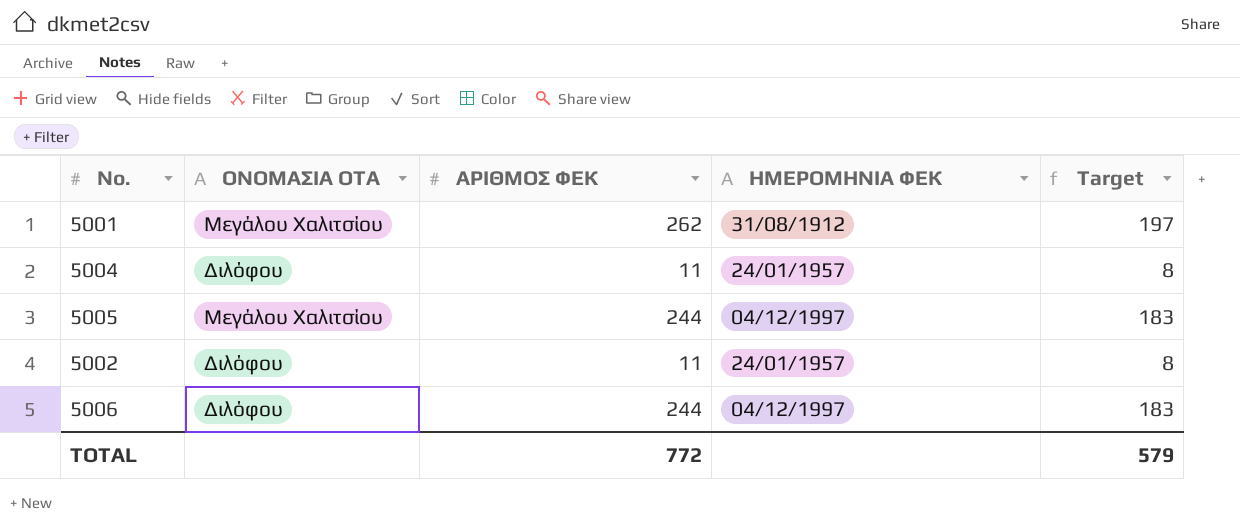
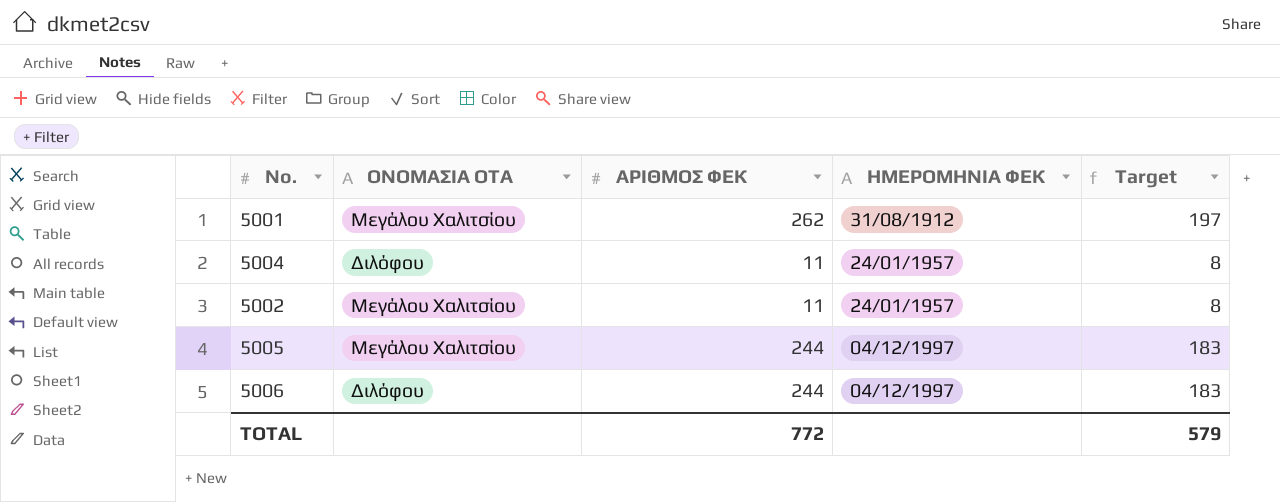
row order: none -> ΗΜΕΡΟΜΗΝΙΑ ΦΕΚ ascending
5002 | ΟΝΟΜΑΣΙΑ ΟΤΑ: Διλόφου -> Μεγάλου Χαλιτσίου

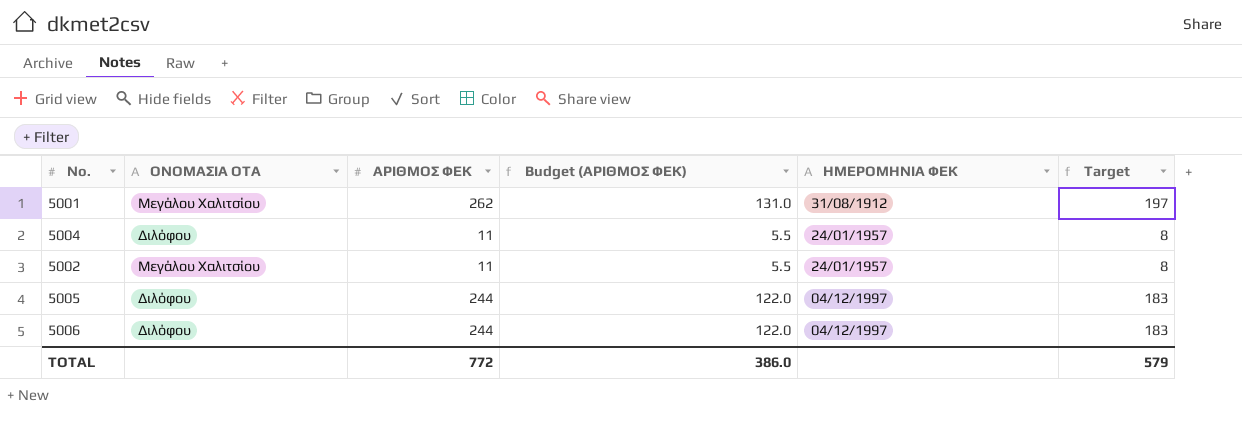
column Budget (ΑΡΙΘΜΟΣ ΦΕΚ) | formula: none -> [ΑΡΙΘΜΟΣ ΦΕΚ] * 0.5
5005 | ΟΝΟΜΑΣΙΑ ΟΤΑ: Μεγάλου Χαλιτσίου -> Διλόφου

